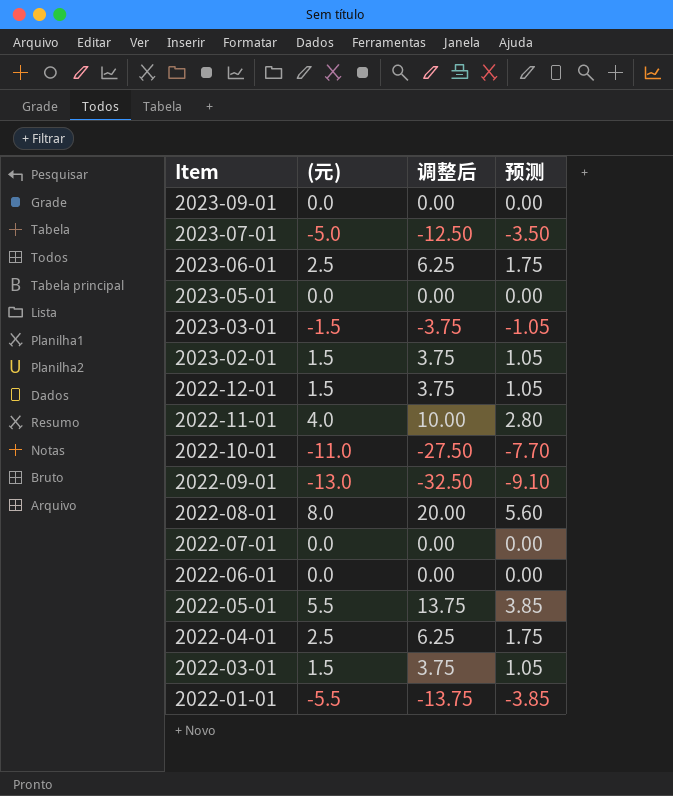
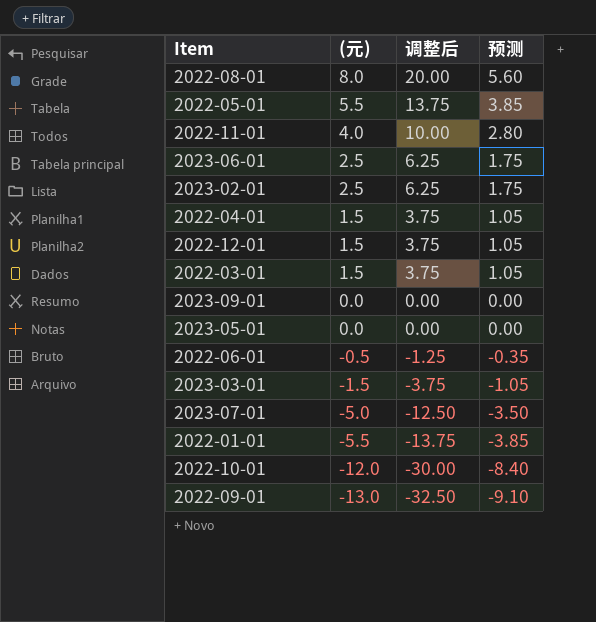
row order: Item descending -> (元) descending
row 2022-07-01: 0.0 | 0.00 | 0.00 -> none
2023-02-01 | (元): 1.5 -> 2.5
2023-02-01 | 调整后: 3.75 -> 6.25
2023-02-01 | 预测: 1.05 -> 1.75
2022-04-01 | (元): 2.5 -> 1.5
2022-04-01 | 调整后: 6.25 -> 3.75
2022-04-01 | 预测: 1.75 -> 1.05
2022-06-01 | (元): 0.0 -> -0.5
2022-06-01 | 调整后: 0.00 -> -1.25
2022-06-01 | 预测: 0.00 -> -0.35
2022-10-01 | (元): -11.0 -> -12.0
2022-10-01 | 调整后: -27.50 -> -30.00
2022-10-01 | 预测: -7.70 -> -8.40

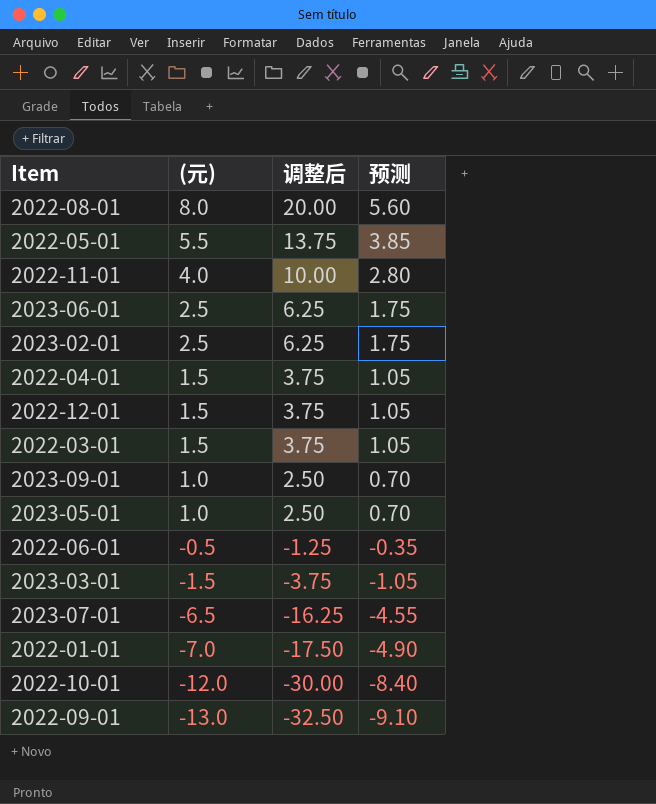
2023-09-01 | (元): 0.0 -> 1.0
2023-09-01 | 调整后: 0.00 -> 2.50
2023-09-01 | 预测: 0.00 -> 0.70
2023-05-01 | (元): 0.0 -> 1.0
2023-05-01 | 调整后: 0.00 -> 2.50
2023-05-01 | 预测: 0.00 -> 0.70
2023-07-01 | (元): -5.0 -> -6.5
2023-07-01 | 调整后: -12.50 -> -16.25
2023-07-01 | 预测: -3.50 -> -4.55
2022-01-01 | (元): -5.5 -> -7.0
2022-01-01 | 调整后: -13.75 -> -17.50
2022-01-01 | 预测: -3.85 -> -4.90

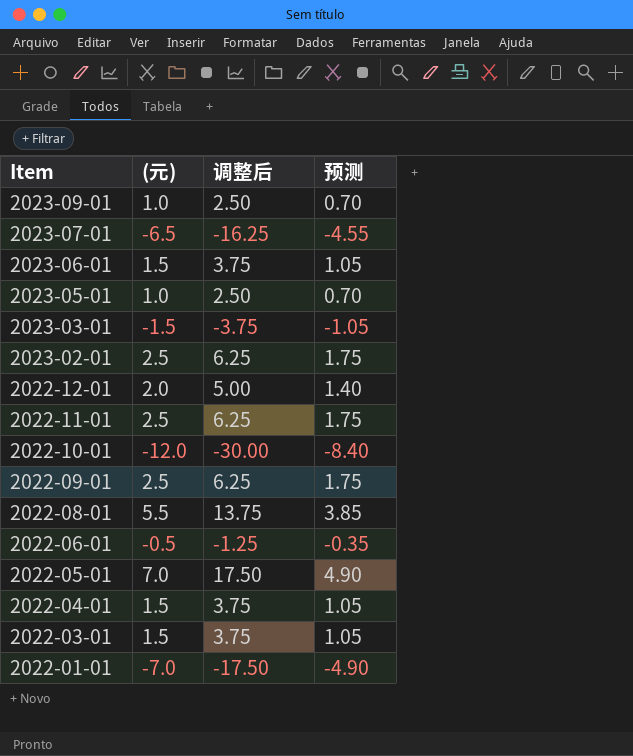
row order: (元) descending -> Item descending
2023-06-01 | (元): 2.5 -> 1.5
2023-06-01 | 调整后: 6.25 -> 3.75
2023-06-01 | 预测: 1.75 -> 1.05
2022-12-01 | (元): 1.5 -> 2.0
2022-12-01 | 调整后: 3.75 -> 5.00
2022-12-01 | 预测: 1.05 -> 1.40
2022-11-01 | (元): 4.0 -> 2.5
2022-11-01 | 调整后: 10.00 -> 6.25
2022-11-01 | 预测: 2.80 -> 1.75
2022-09-01 | (元): -13.0 -> 2.5
2022-09-01 | 调整后: -32.50 -> 6.25
2022-09-01 | 预测: -9.10 -> 1.75
2022-08-01 | (元): 8.0 -> 5.5
2022-08-01 | 调整后: 20.00 -> 13.75
2022-08-01 | 预测: 5.60 -> 3.85
2022-05-01 | (元): 5.5 -> 7.0
2022-05-01 | 调整后: 13.75 -> 17.50
2022-05-01 | 预测: 3.85 -> 4.90

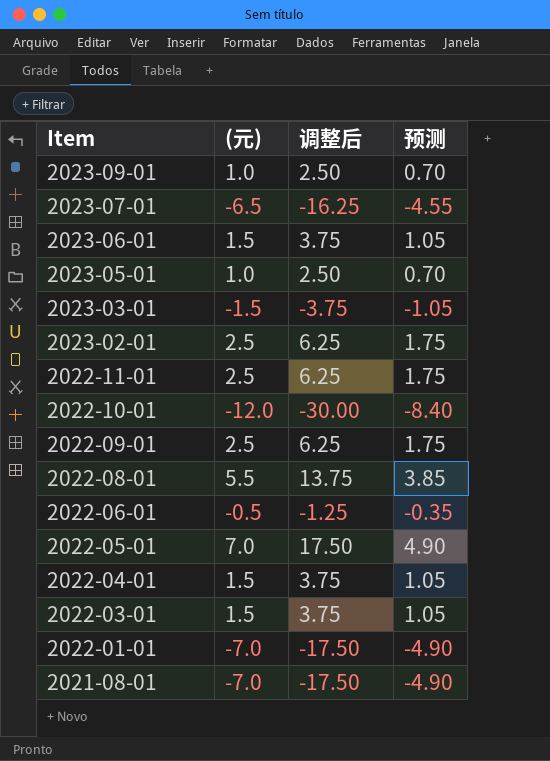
row 2022-12-01: 2.0 | 5.00 | 1.40 -> none
row 2021-08-01: none -> -7.0 | -17.50 | -4.90

